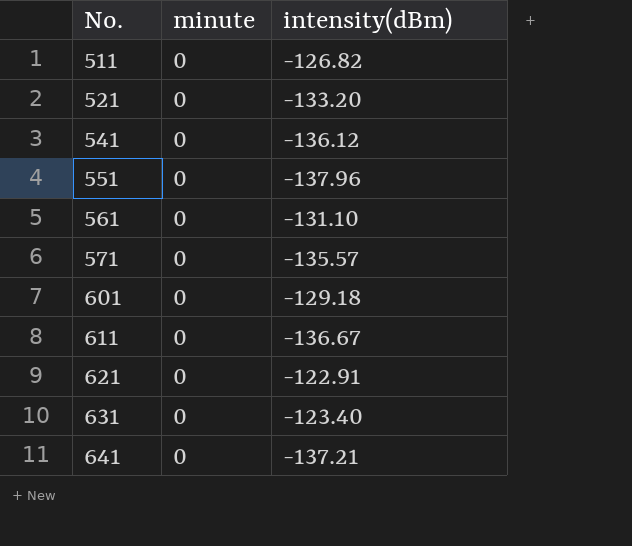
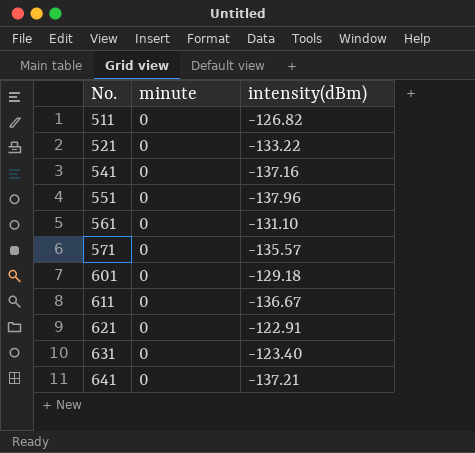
521 | intensity(dBm): -133.20 -> -133.22
541 | intensity(dBm): -136.12 -> -137.16

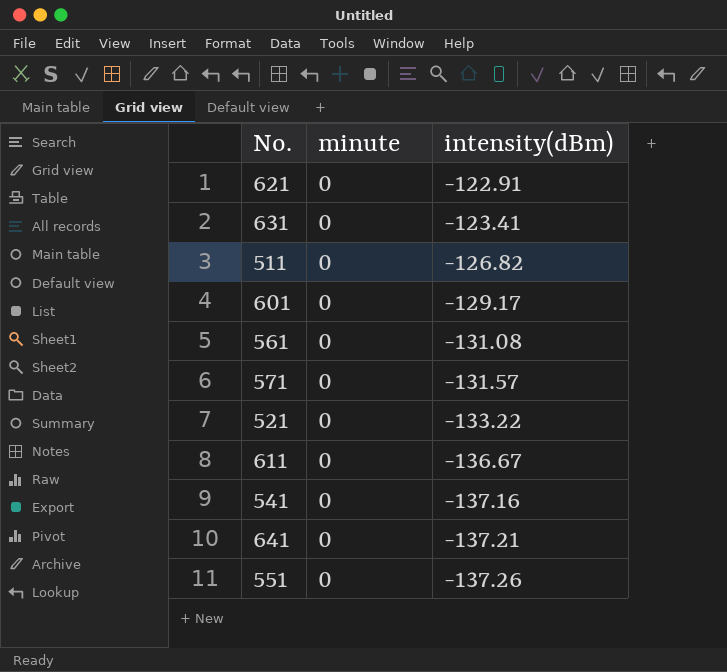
row order: No. ascending -> intensity(dBm) descending
631 | intensity(dBm): -123.40 -> -123.41
601 | intensity(dBm): -129.18 -> -129.17
561 | intensity(dBm): -131.10 -> -131.08
571 | intensity(dBm): -135.57 -> -131.57
551 | intensity(dBm): -137.96 -> -137.26

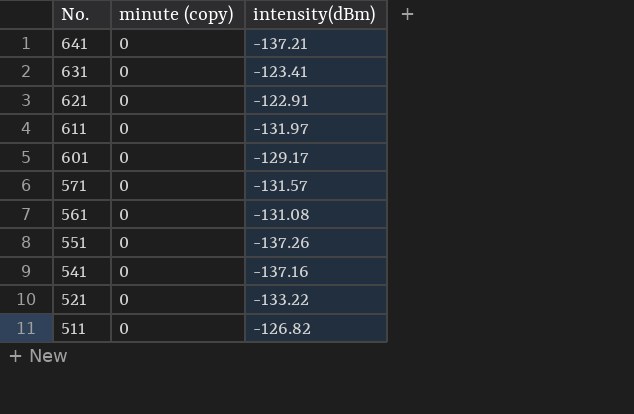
row order: intensity(dBm) descending -> No. descending
column name: minute -> minute (copy)
611 | intensity(dBm): -136.67 -> -131.97

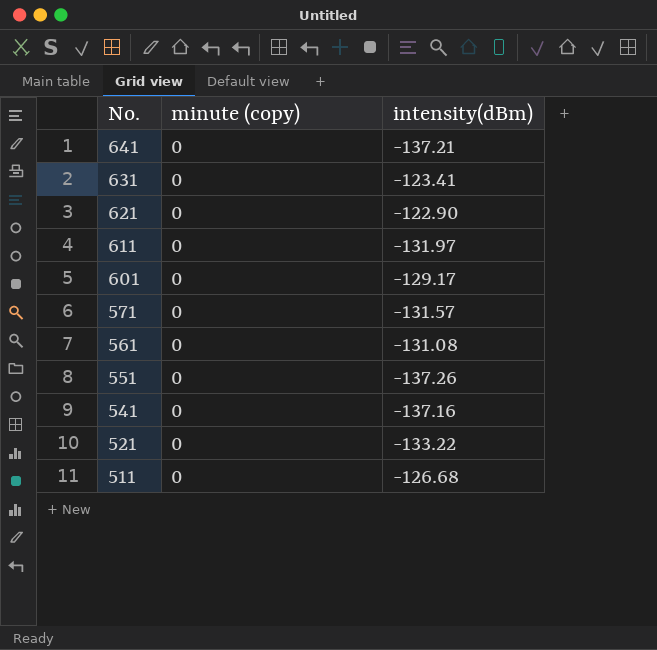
621 | intensity(dBm): -122.91 -> -122.90
511 | intensity(dBm): -126.82 -> -126.68

